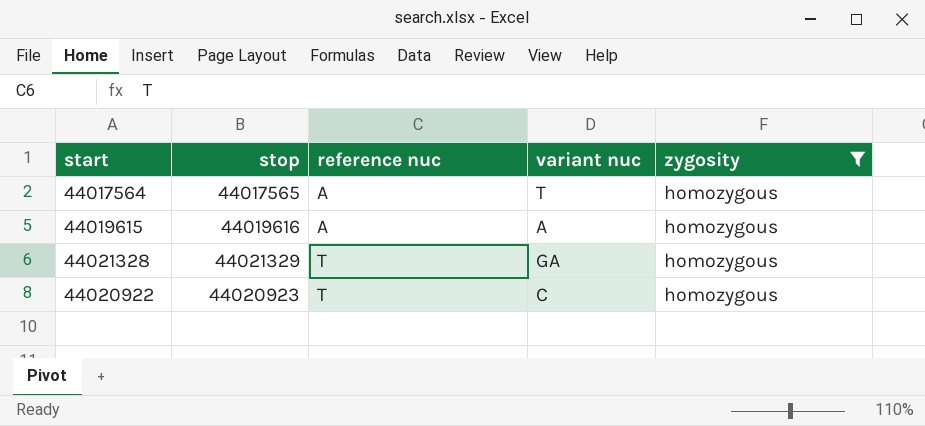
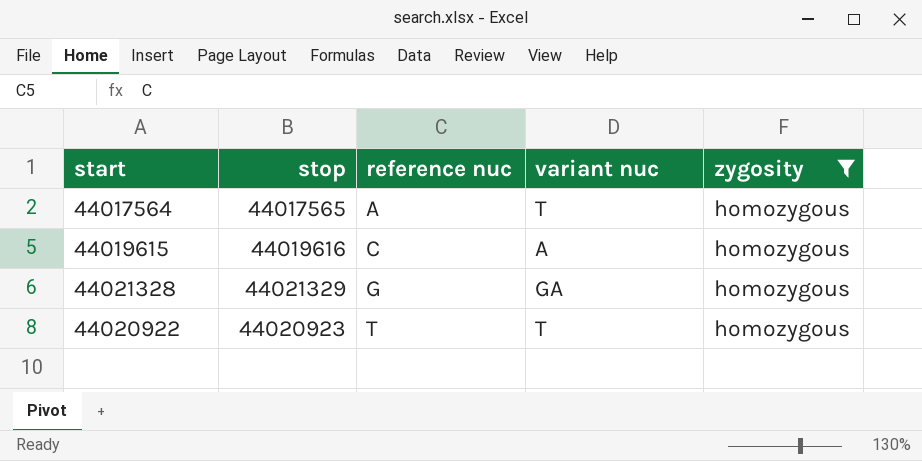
44019615 | reference nuc: A -> C
44021328 | reference nuc: T -> G
44020922 | variant nuc: C -> T

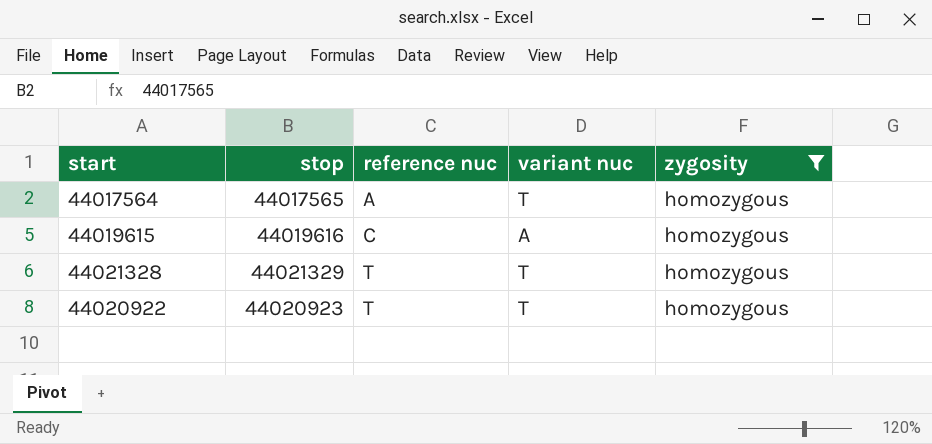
44021328 | reference nuc: G -> T
44021328 | variant nuc: GA -> T

